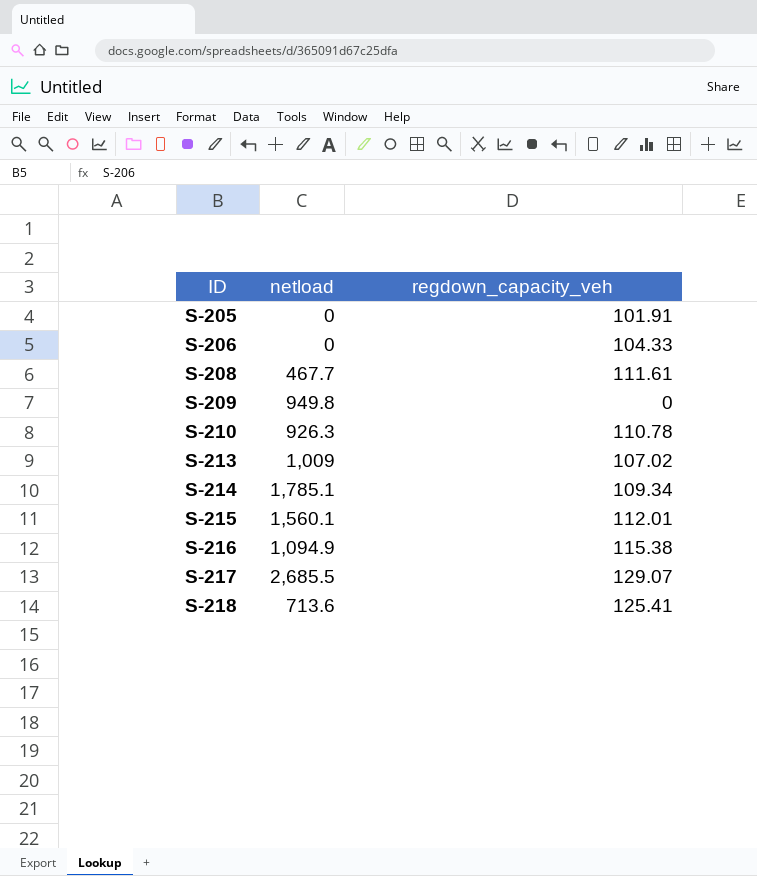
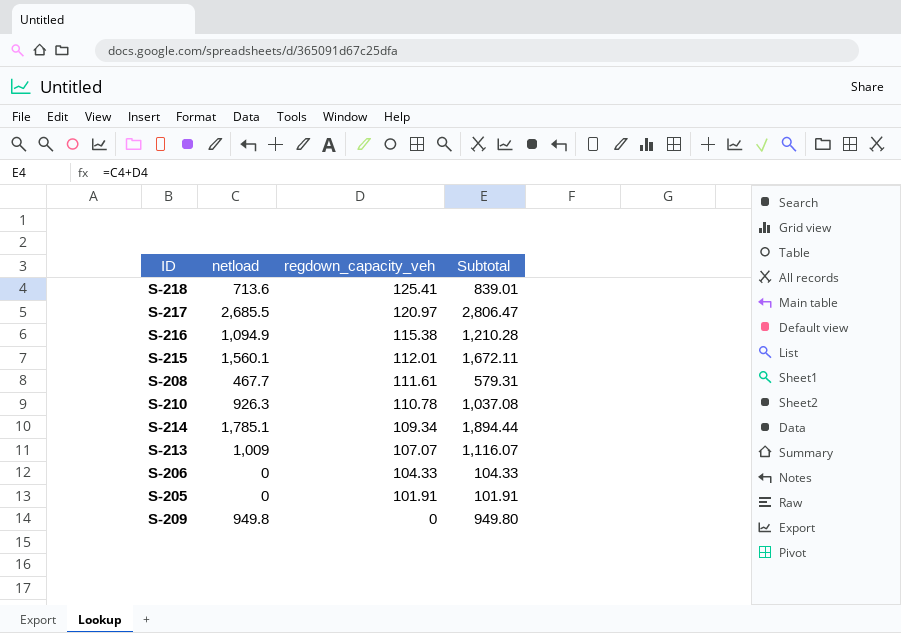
row order: ID ascending -> regdown_capacity_veh descending
column Subtotal | formula: none -> [netload] + [regdown_capacity_veh]
S-217 | regdown_capacity_veh: 129.07 -> 120.97
S-213 | regdown_capacity_veh: 107.02 -> 107.07

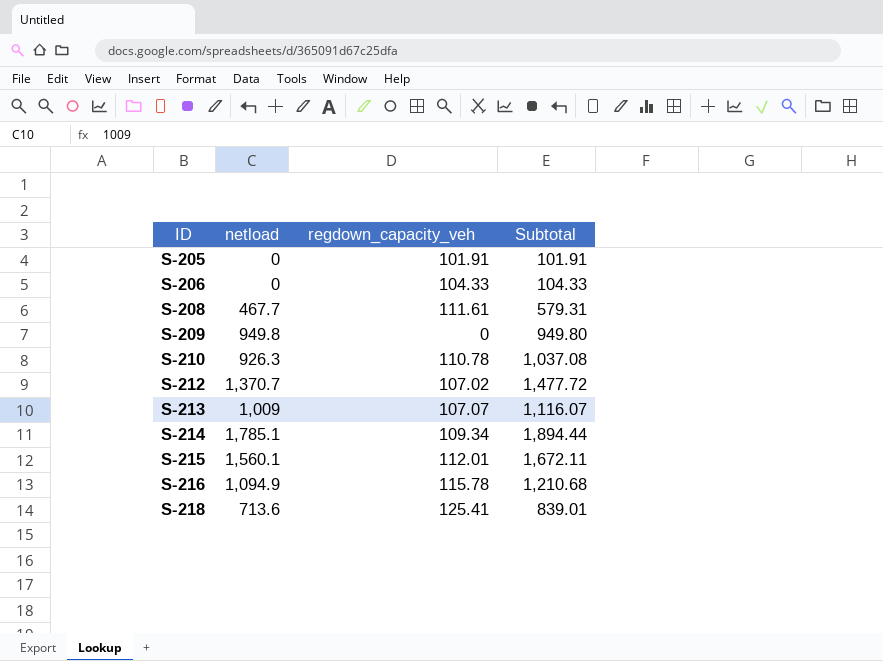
row order: regdown_capacity_veh descending -> ID ascending
row S-217: 2,685.5 | 120.97 | 2,806.47 -> none
row S-212: none -> 1,370.7 | 107.02 | 1,477.72
S-216 | regdown_capacity_veh: 115.38 -> 115.78
S-216 | Subtotal: 1,210.28 -> 1,210.68

